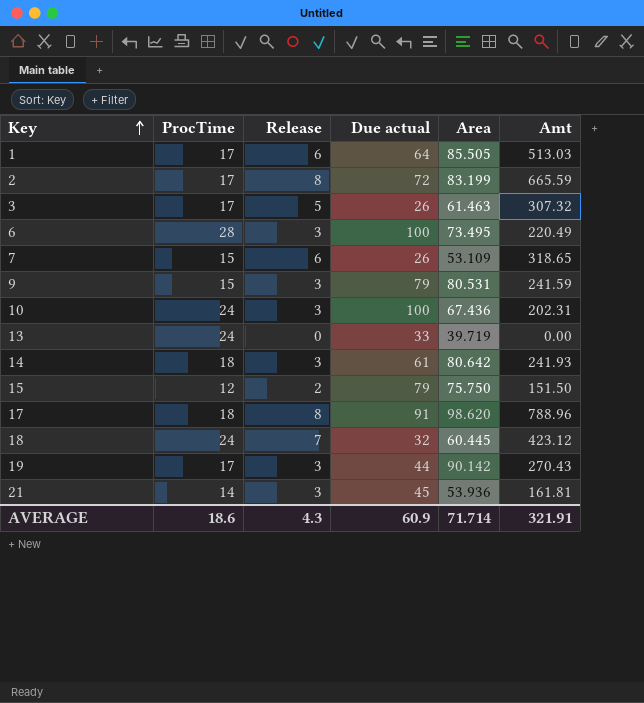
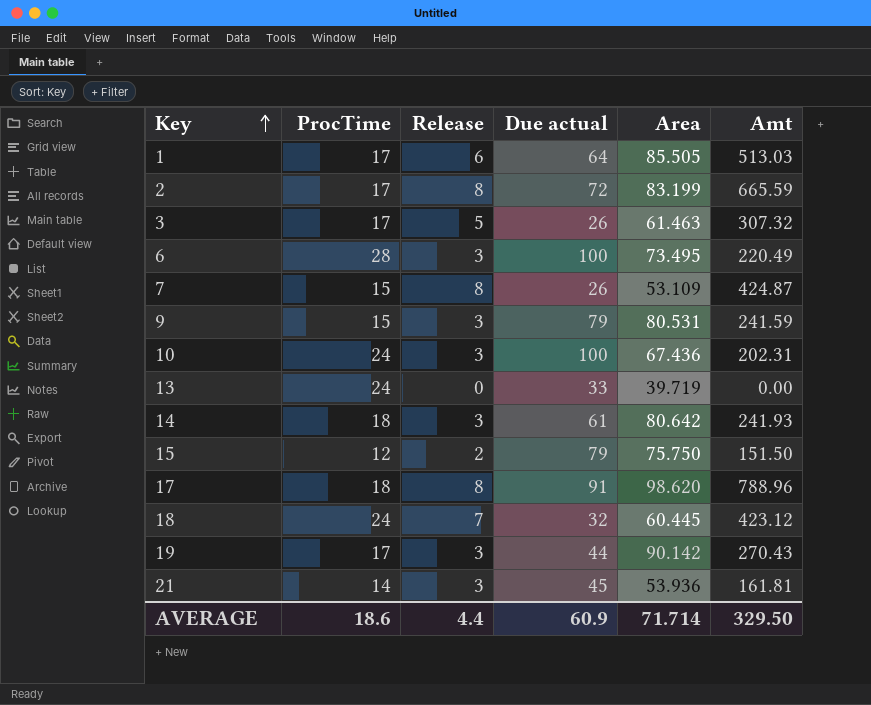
7 | Release: 6 -> 8
7 | Amt: 318.65 -> 424.87
AVERAGE | Release: 4.3 -> 4.4
AVERAGE | Amt: 321.91 -> 329.50

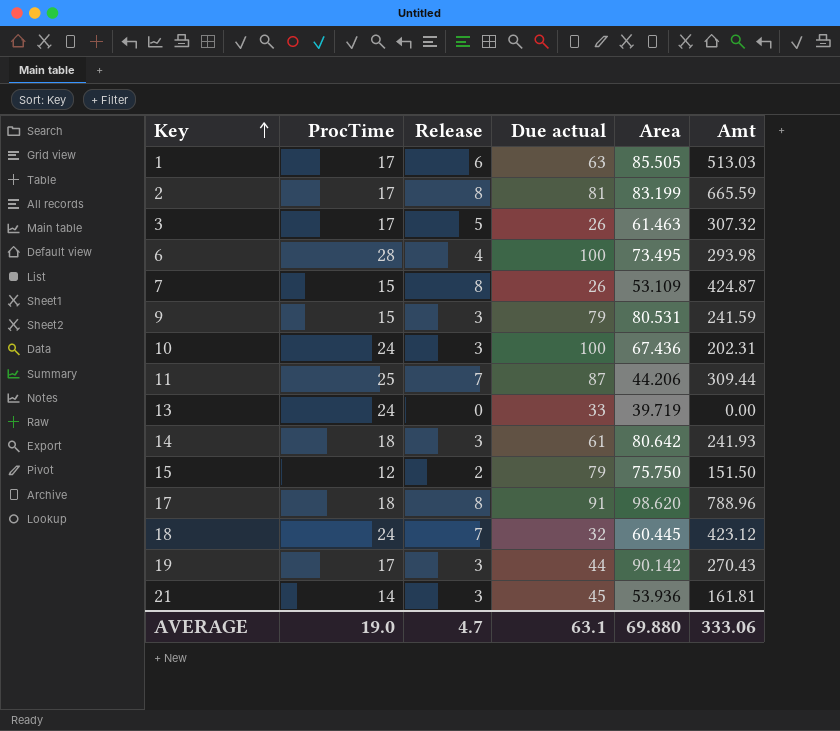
1 | Due actual: 64 -> 63
2 | Due actual: 72 -> 81
6 | Release: 3 -> 4
6 | Amt: 220.49 -> 293.98
row 11: none -> 25 | 7 | 87 | 44.206 | 309.44
AVERAGE | ProcTime: 18.6 -> 19.0
AVERAGE | Release: 4.4 -> 4.7
AVERAGE | Due actual: 60.9 -> 63.1
AVERAGE | Area: 71.714 -> 69.880
AVERAGE | Amt: 329.50 -> 333.06

